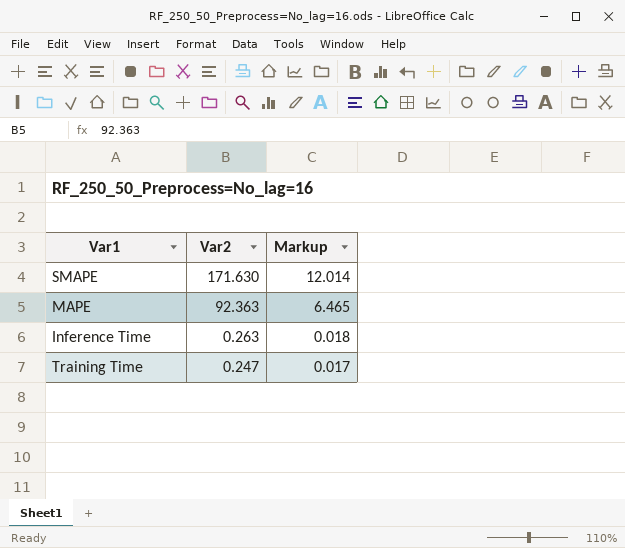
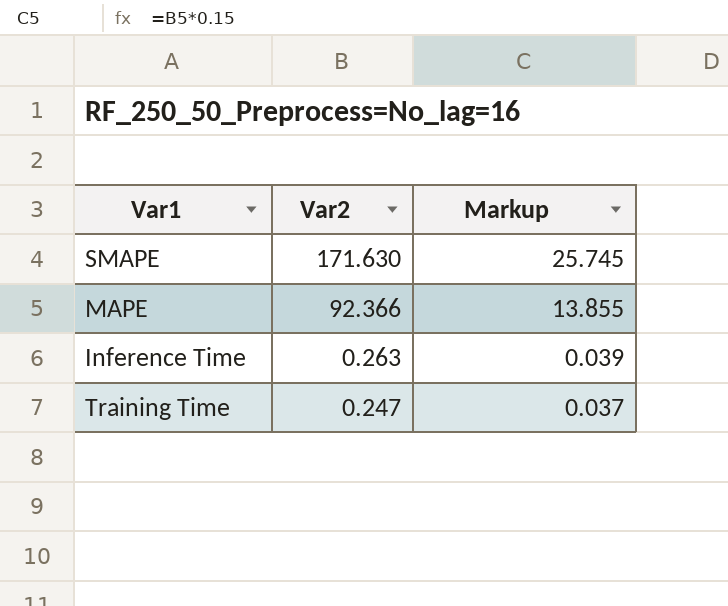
column Markup | formula: [Var2] * 0.07 -> [Var2] * 0.15
MAPE | Var2: 92.363 -> 92.366

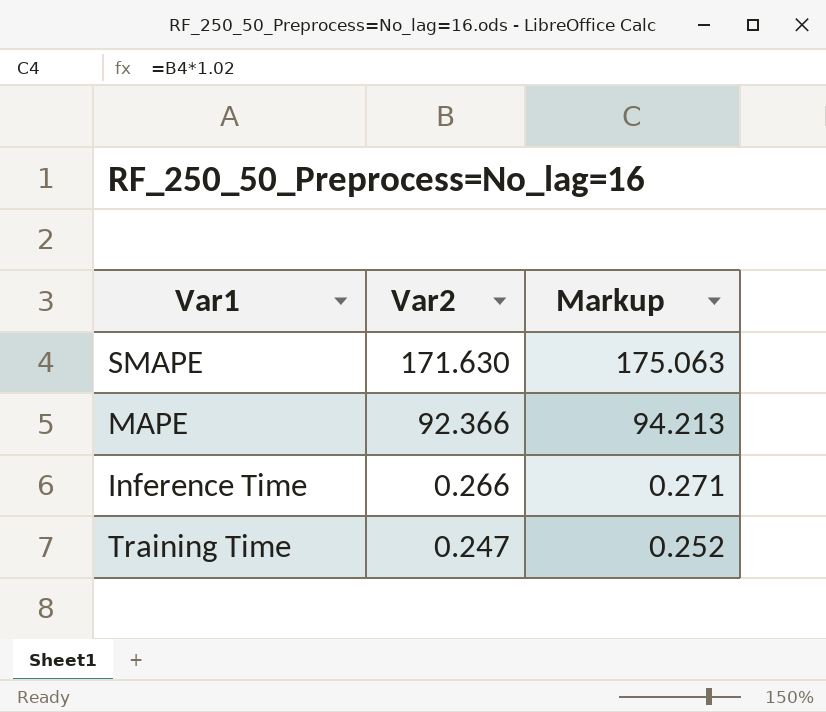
column Markup | formula: [Var2] * 0.15 -> [Var2] * 1.02
Inference Time | Var2: 0.263 -> 0.266

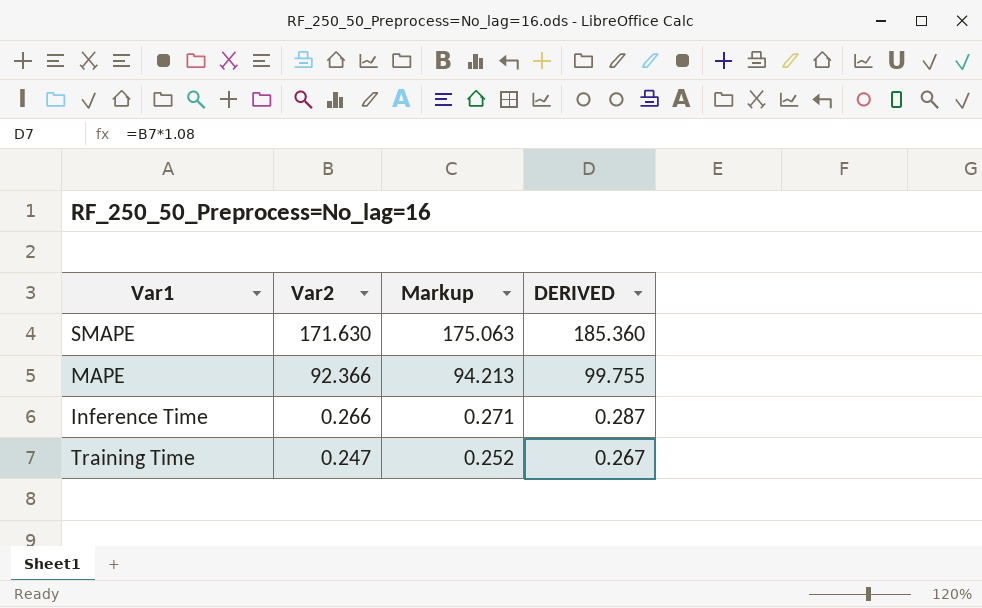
column DERIVED | formula: none -> [Var2] * 1.08

